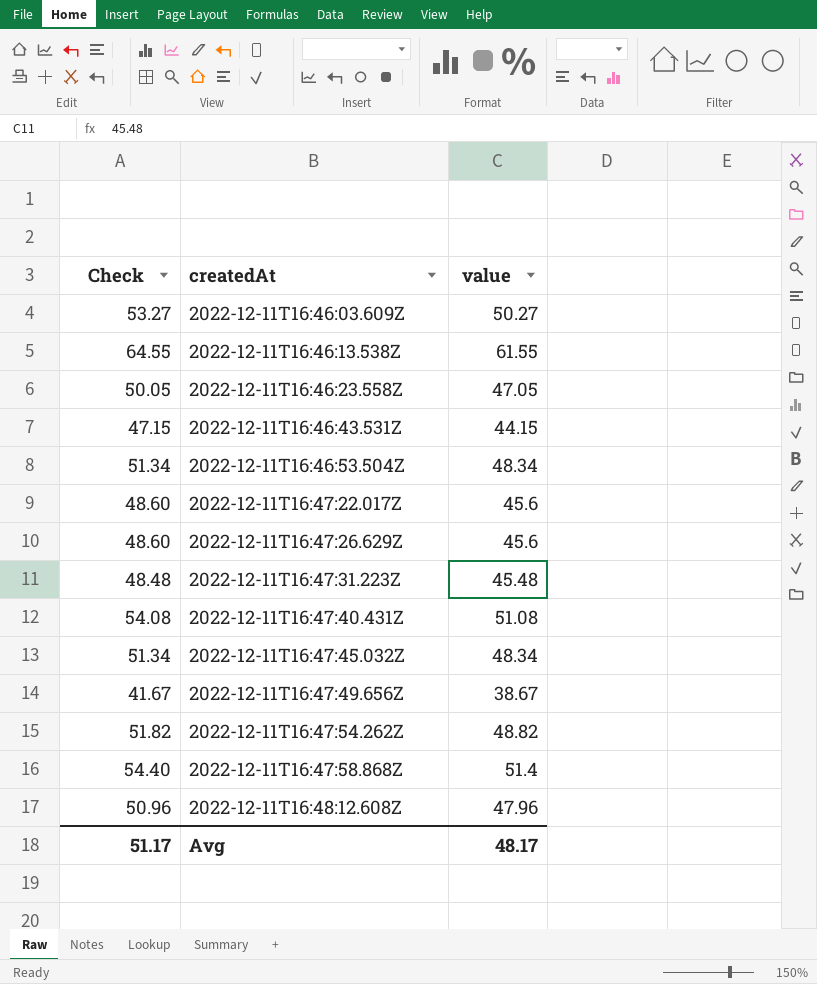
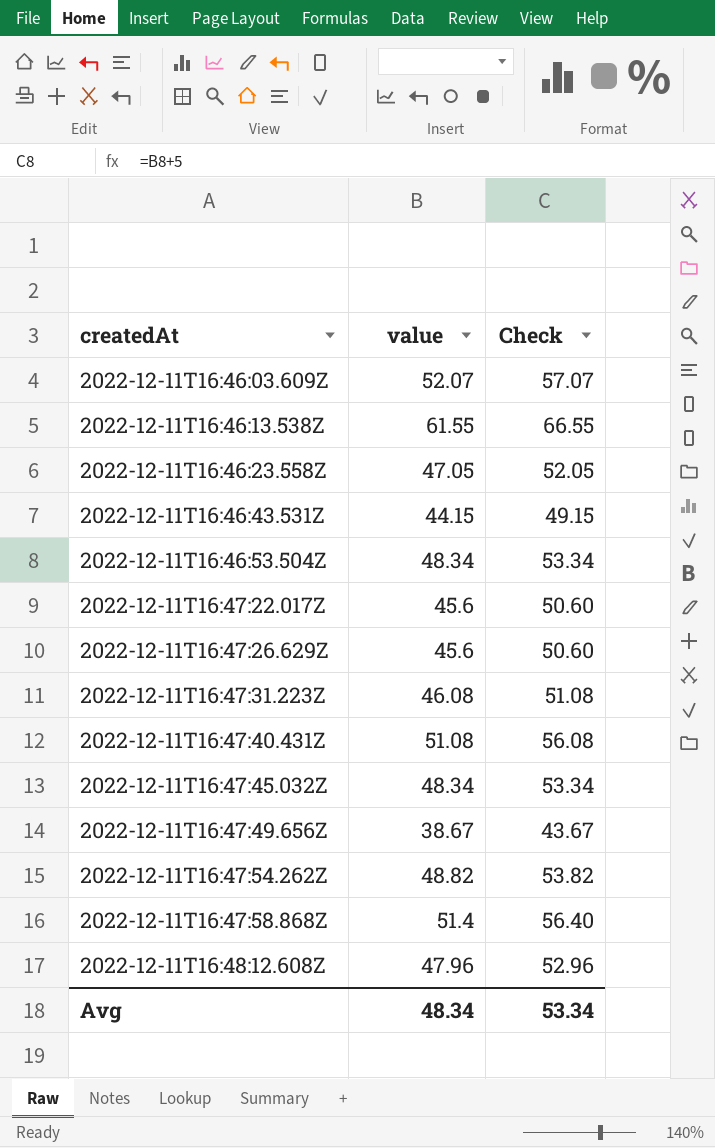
column Check | formula: [value] + 3 -> [value] + 5
column Check | position: 1 -> 3
2022-12-11T16:46:03.609Z | value: 50.27 -> 52.07
2022-12-11T16:47:31.223Z | value: 45.48 -> 46.08
Avg | value: 48.17 -> 48.34
Avg | Check: 51.17 -> 53.34

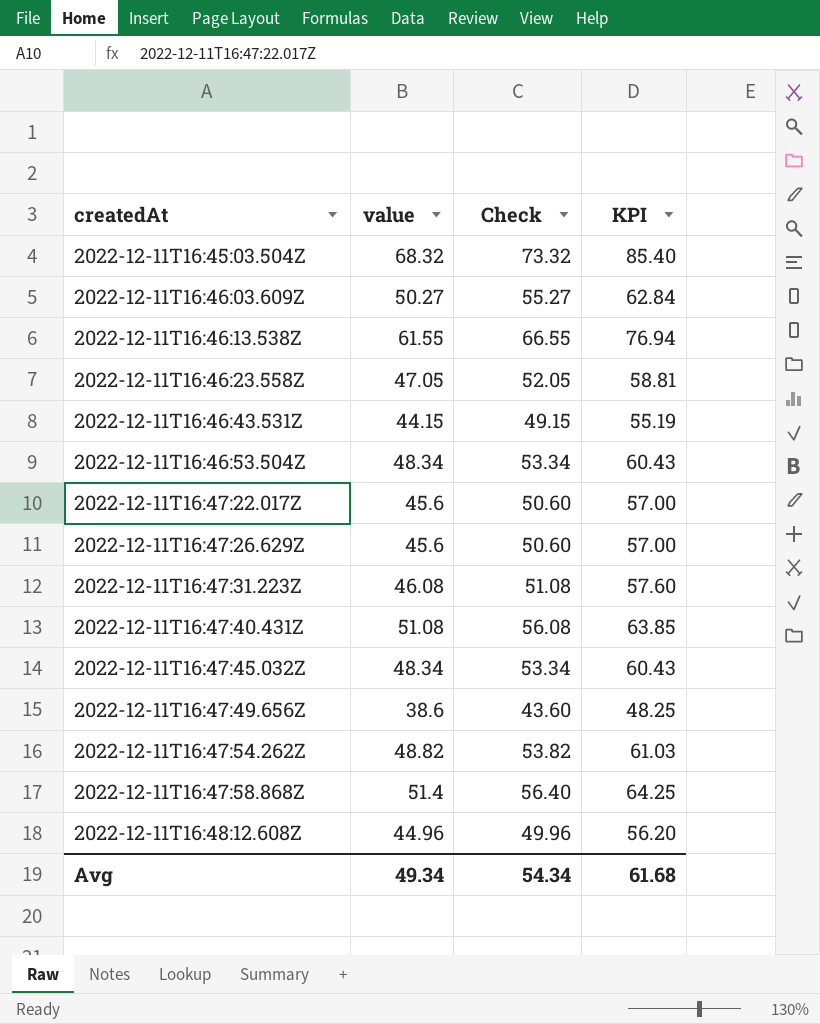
column KPI | formula: none -> [value] * 1.25
row 2022-12-11T16:45:03.504Z: none -> 68.32 | 73.32 | 85.40
2022-12-11T16:46:03.609Z | value: 52.07 -> 50.27
2022-12-11T16:46:03.609Z | Check: 57.07 -> 55.27
2022-12-11T16:47:49.656Z | value: 38.67 -> 38.6
2022-12-11T16:47:49.656Z | Check: 43.67 -> 43.60
2022-12-11T16:48:12.608Z | value: 47.96 -> 44.96
2022-12-11T16:48:12.608Z | Check: 52.96 -> 49.96
Avg | value: 48.34 -> 49.34
Avg | Check: 53.34 -> 54.34

